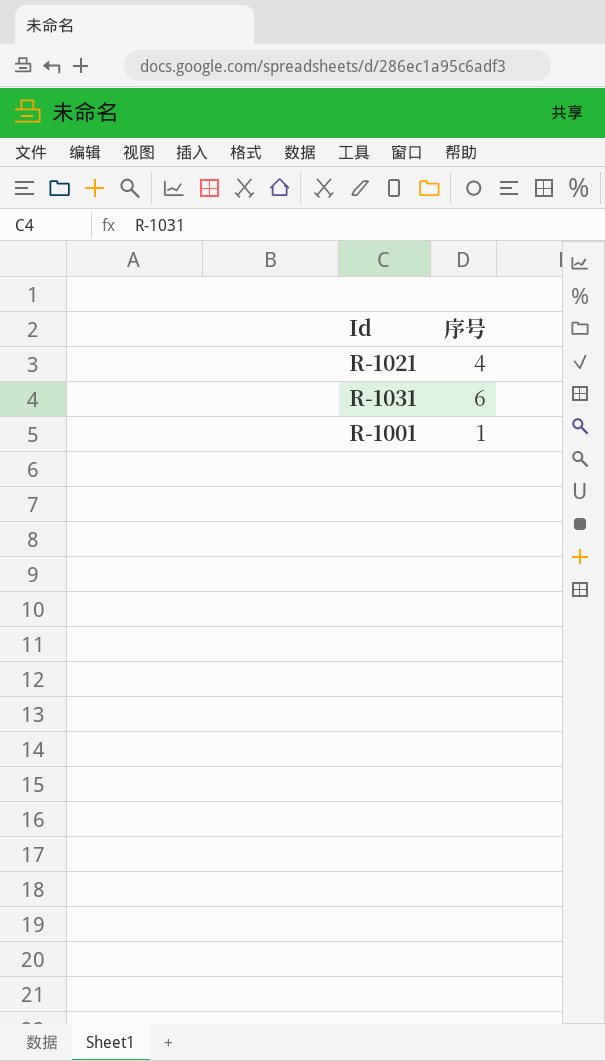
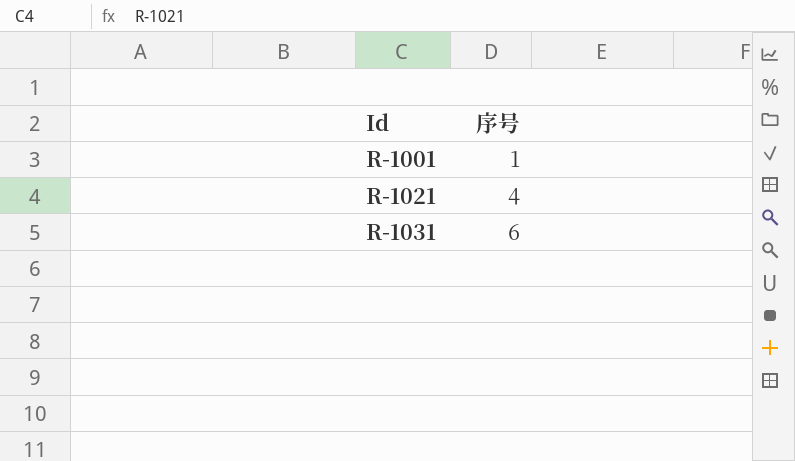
row order: none -> Id ascending

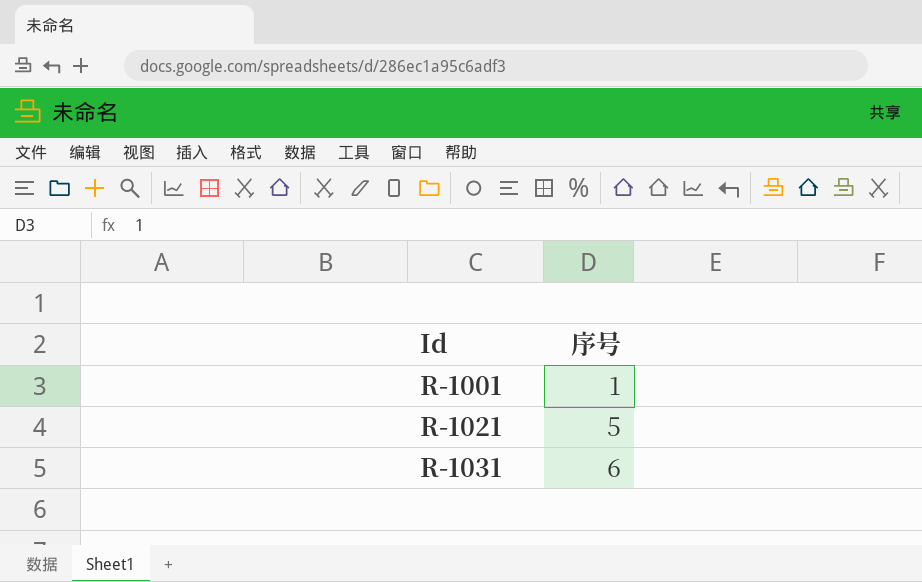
R-1021 | 序号: 4 -> 5

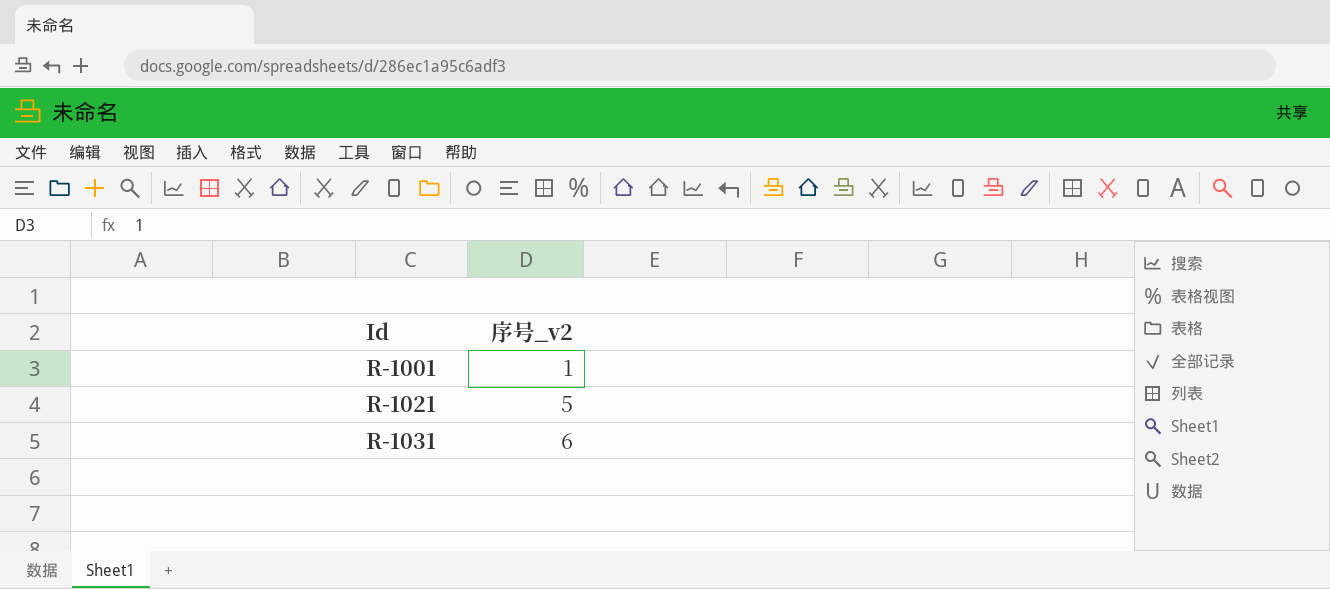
column name: 序号 -> 序号_v2

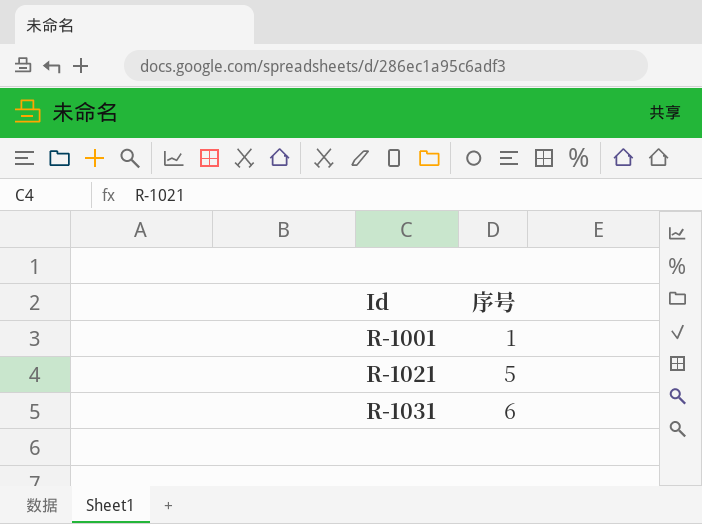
column name: 序号_v2 -> 序号

